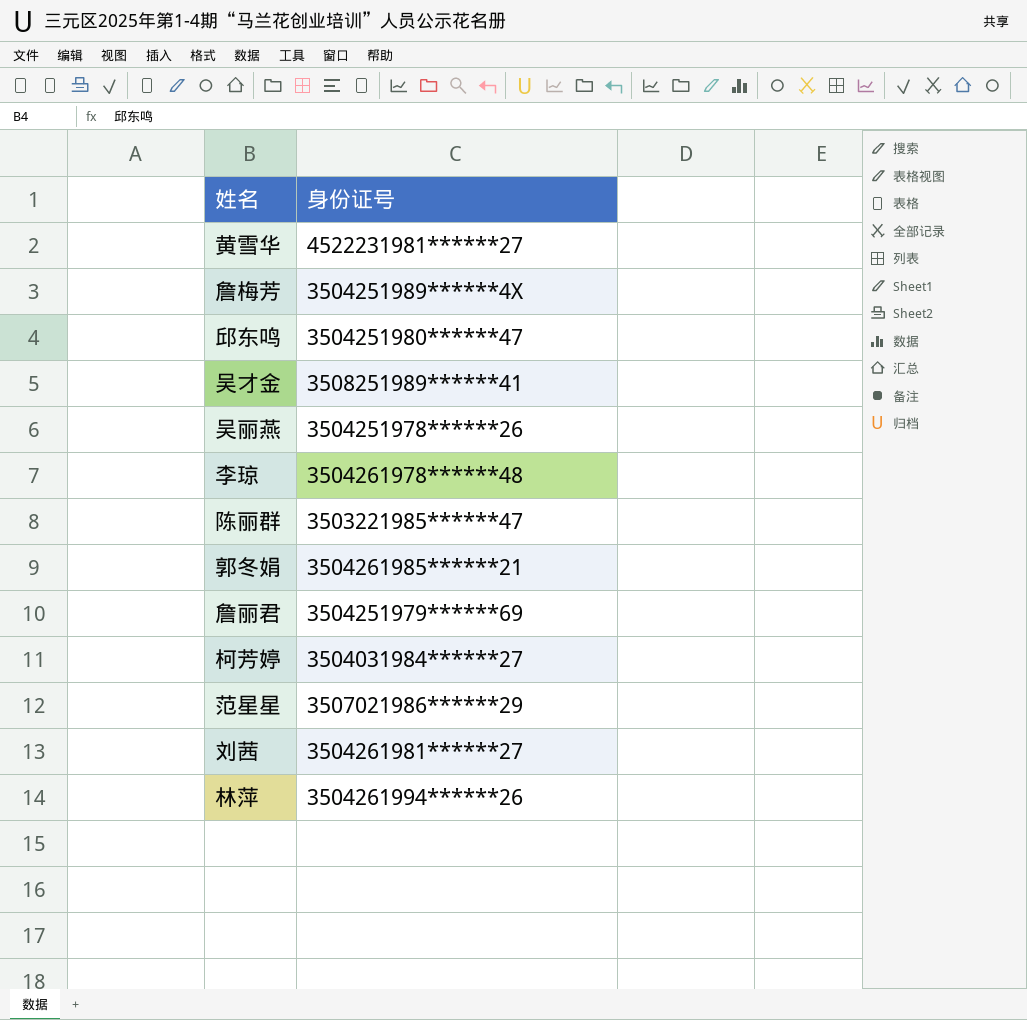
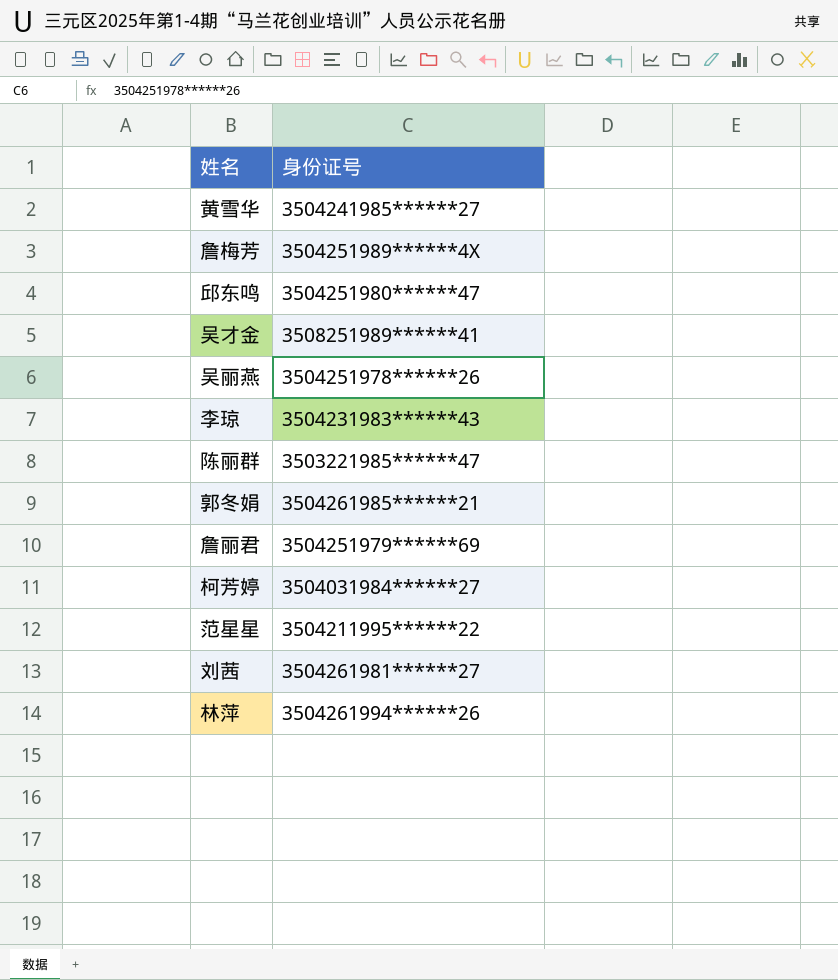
黄雪华 | 身份证号: 4522231981******27 -> 3504241985******27
李琼 | 身份证号: 3504261978******48 -> 3504231983******43
范星星 | 身份证号: 3507021986******29 -> 3504211995******22

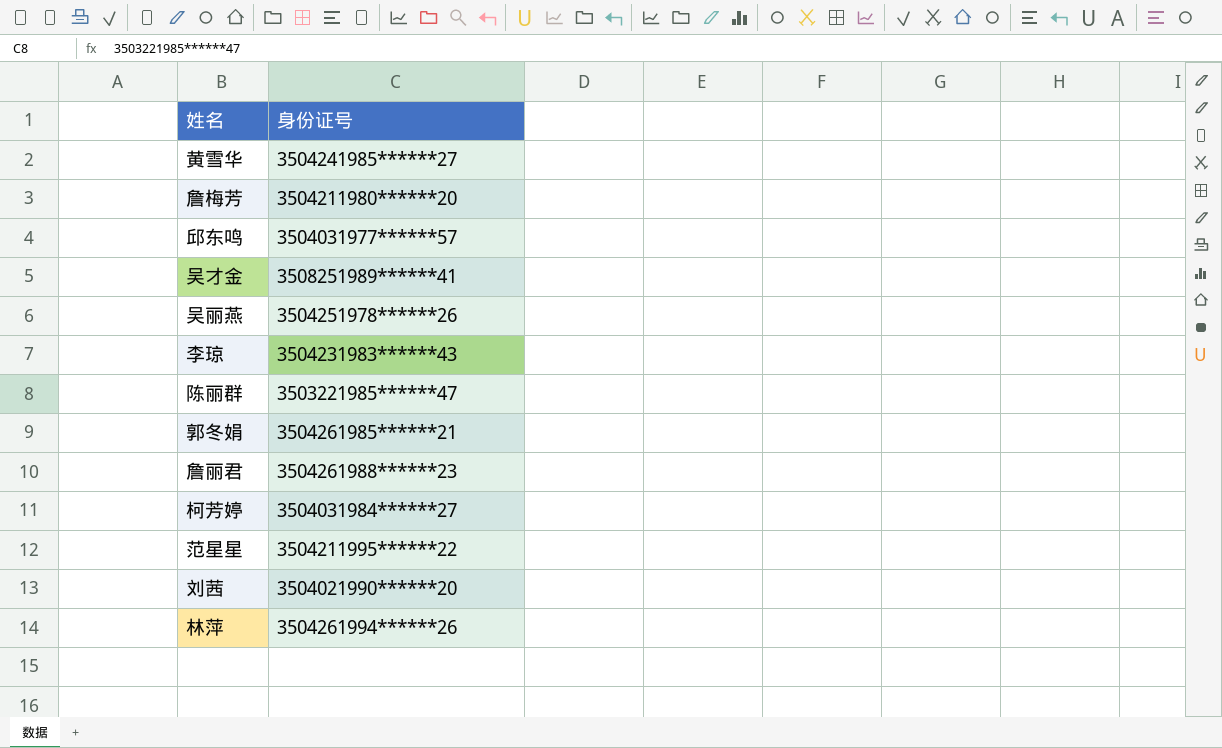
詹梅芳 | 身份证号: 3504251989******4X -> 3504211980******20
邱东鸣 | 身份证号: 3504251980******47 -> 3504031977******57
詹丽君 | 身份证号: 3504251979******69 -> 3504261988******23
刘茜 | 身份证号: 3504261981******27 -> 3504021990******20

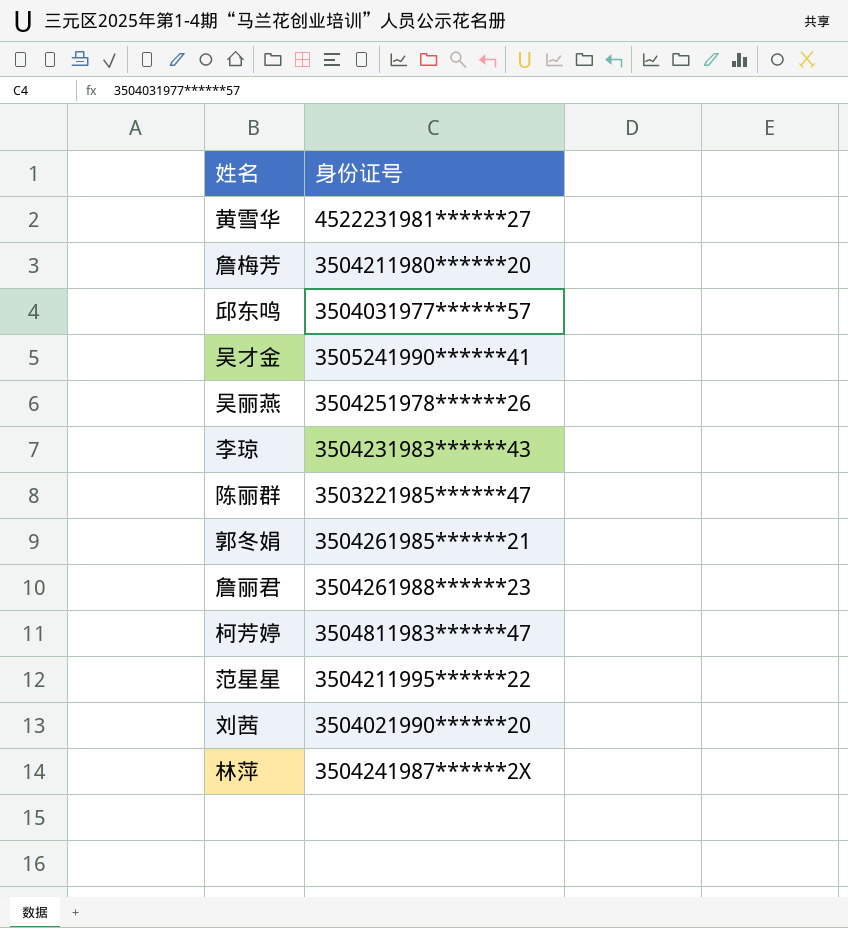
黄雪华 | 身份证号: 3504241985******27 -> 4522231981******27
吴才金 | 身份证号: 3508251989******41 -> 3505241990******41
柯芳婷 | 身份证号: 3504031984******27 -> 3504811983******47
林萍 | 身份证号: 3504261994******26 -> 3504241987******2X

